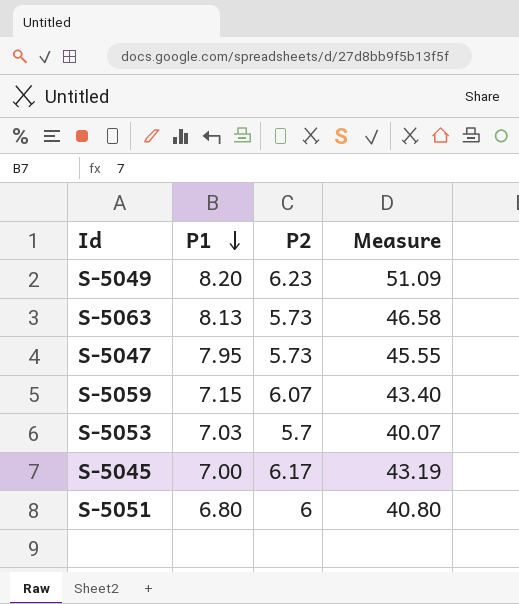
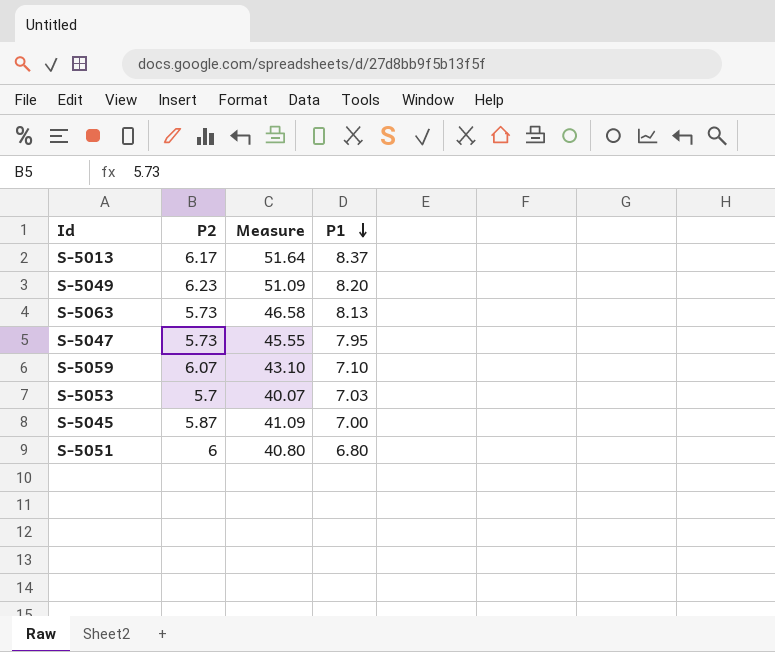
column P1 | position: 2 -> 4
row S-5013: none -> 6.17 | 51.64 | 8.37
S-5059 | Measure: 43.40 -> 43.10
S-5059 | P1: 7.15 -> 7.10
S-5045 | P2: 6.17 -> 5.87
S-5045 | Measure: 43.19 -> 41.09

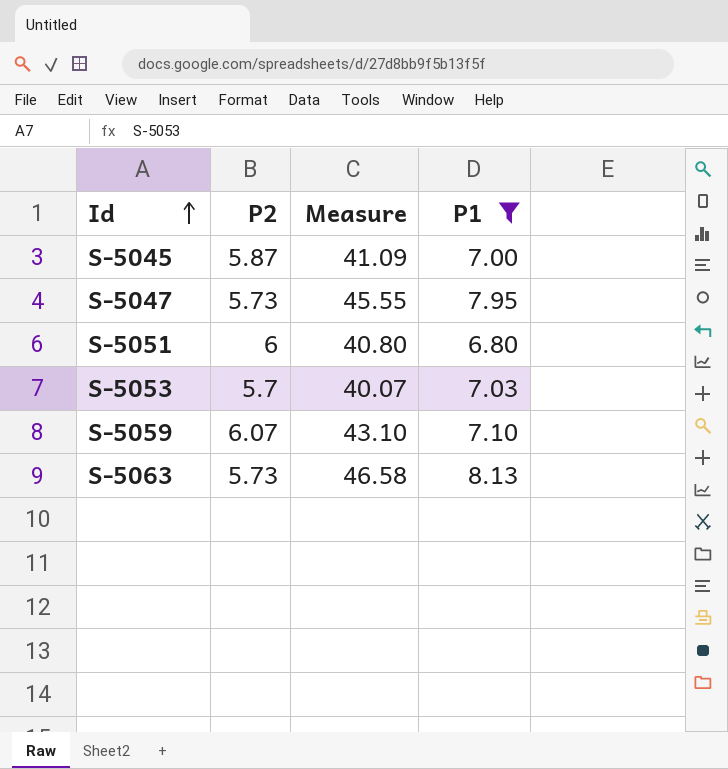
filter: none -> P1 <= 8.13
row order: P1 descending -> Id ascending

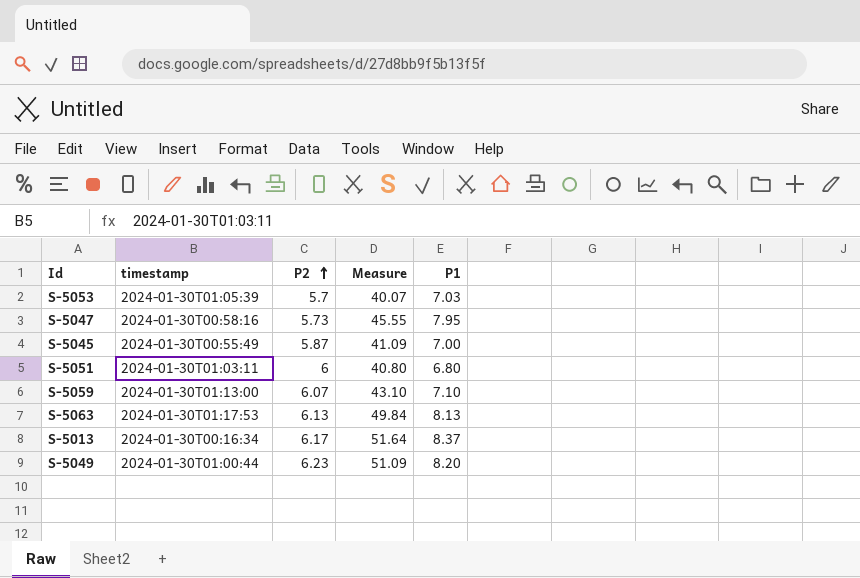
filter: P1 <= 8.13 -> none
row order: Id ascending -> P2 ascending
column timestamp | position: none -> 2
S-5063 | P2: 5.73 -> 6.13
S-5063 | Measure: 46.58 -> 49.84

